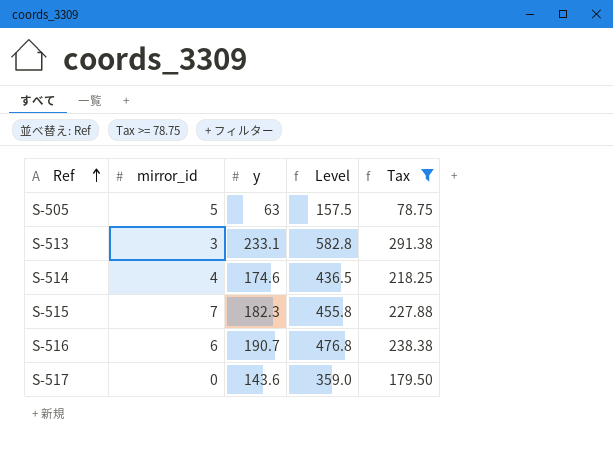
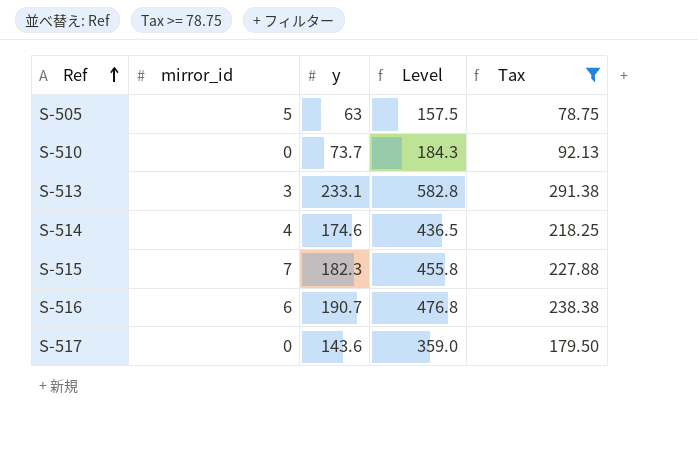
row S-510: none -> 0 | 73.7 | 184.3 | 92.13

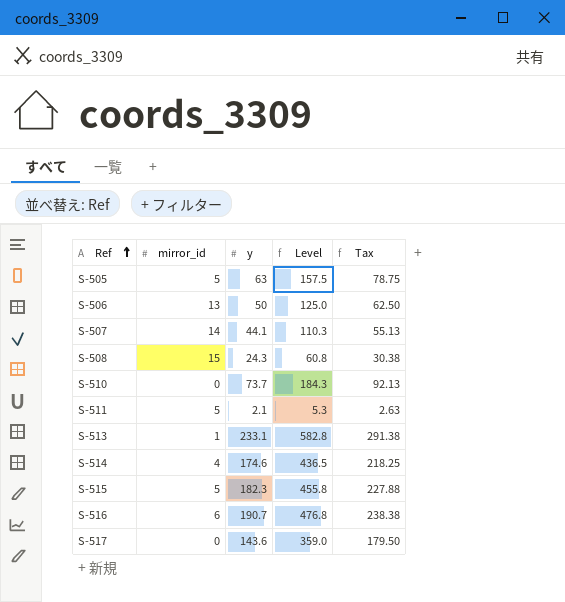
filter: Tax >= 78.75 -> none
S-513 | mirror_id: 3 -> 1
S-515 | mirror_id: 7 -> 5

